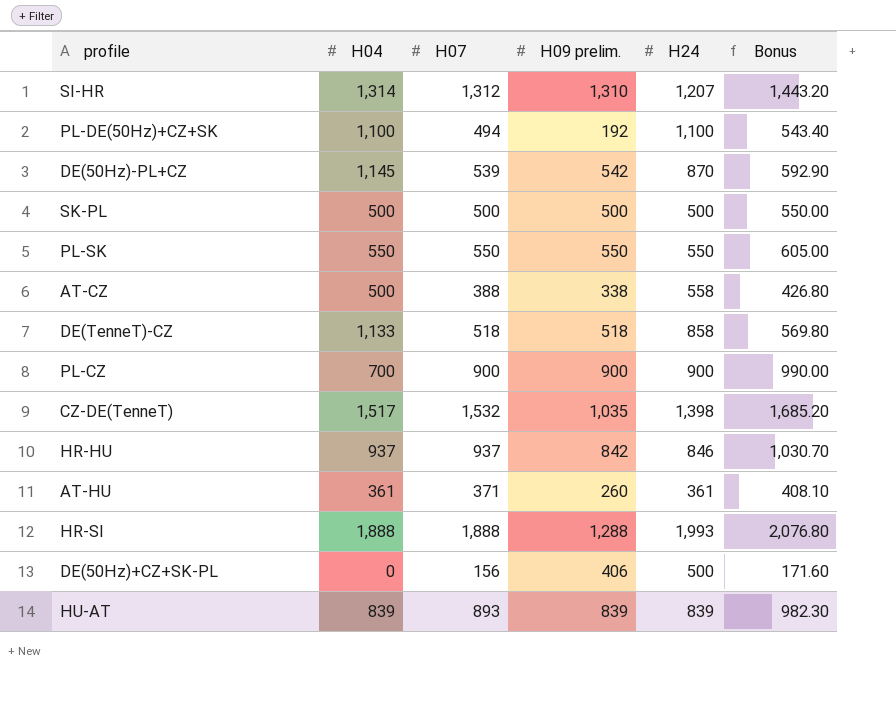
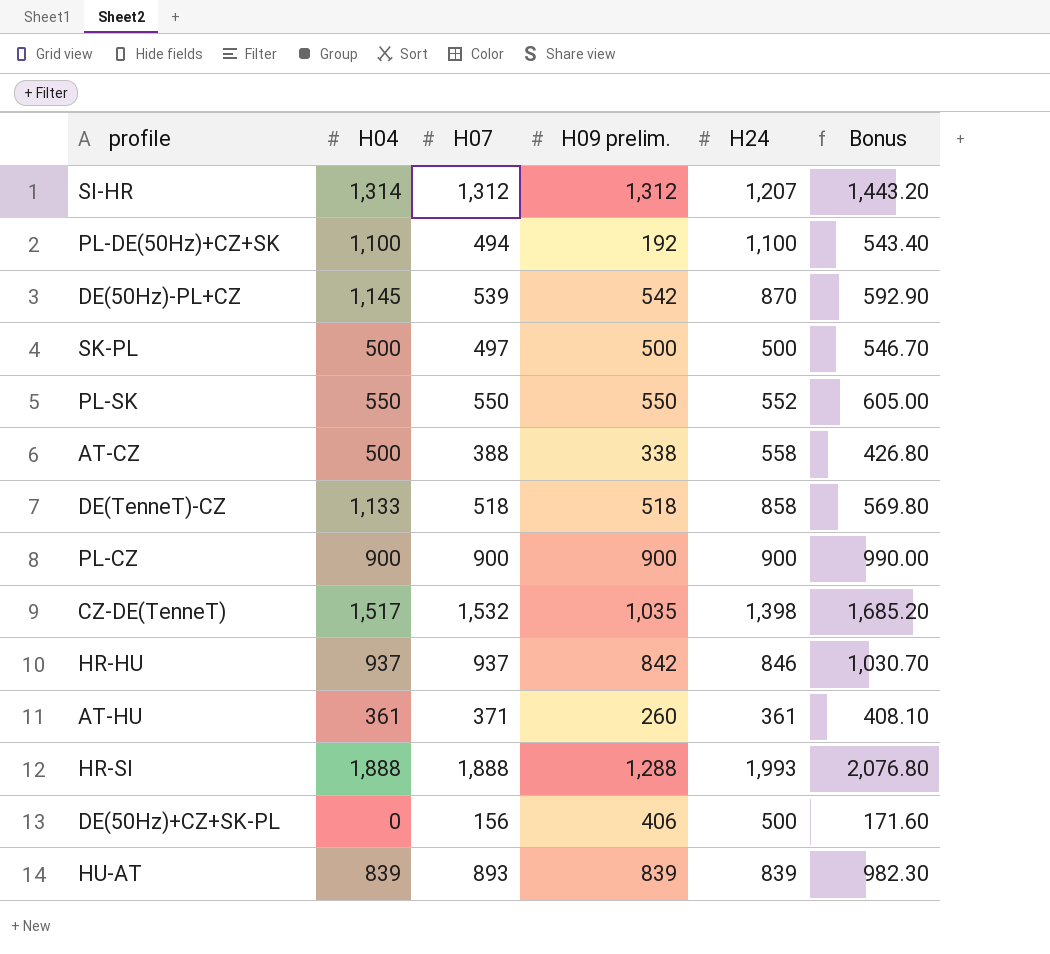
SI-HR | H09 prelim.: 1,310 -> 1,312
SK-PL | H07: 500 -> 497
SK-PL | Bonus: 550.00 -> 546.70
PL-SK | H24: 550 -> 552
PL-CZ | H04: 700 -> 900

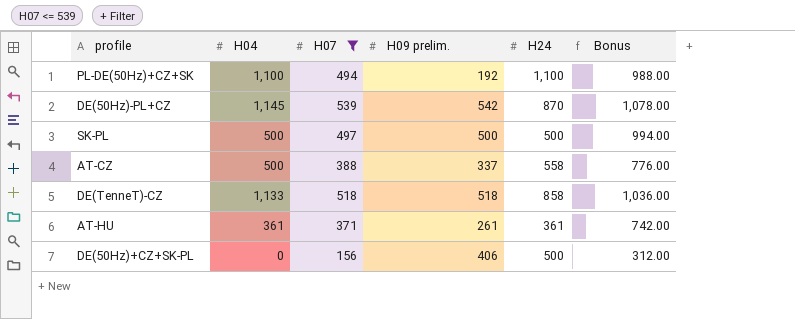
filter: none -> H07 <= 539
column Bonus | formula: [H07] * 1.1 -> [H07] * 2
AT-CZ | H09 prelim.: 338 -> 337
AT-HU | H09 prelim.: 260 -> 261

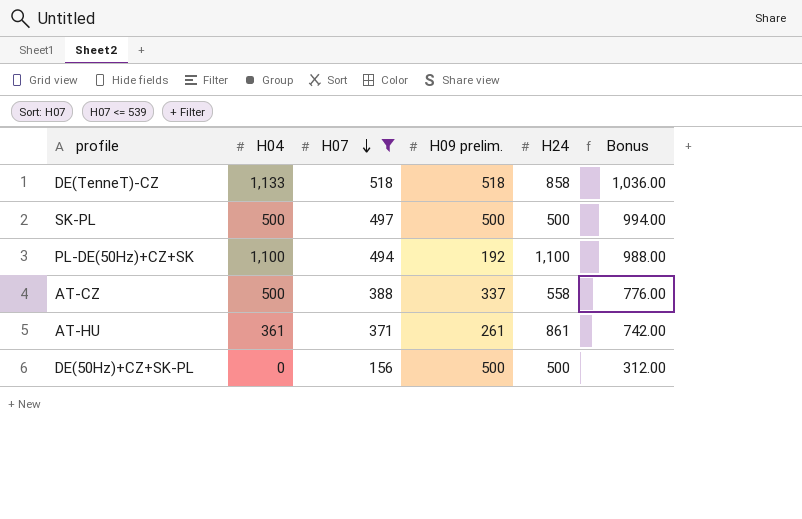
row order: none -> H07 descending
row DE(50Hz)-PL+CZ: 1,145 | 539 | 542 | 870 | 1,078.00 -> none
AT-HU | H24: 361 -> 861
DE(50Hz)+CZ+SK-PL | H09 prelim.: 406 -> 500

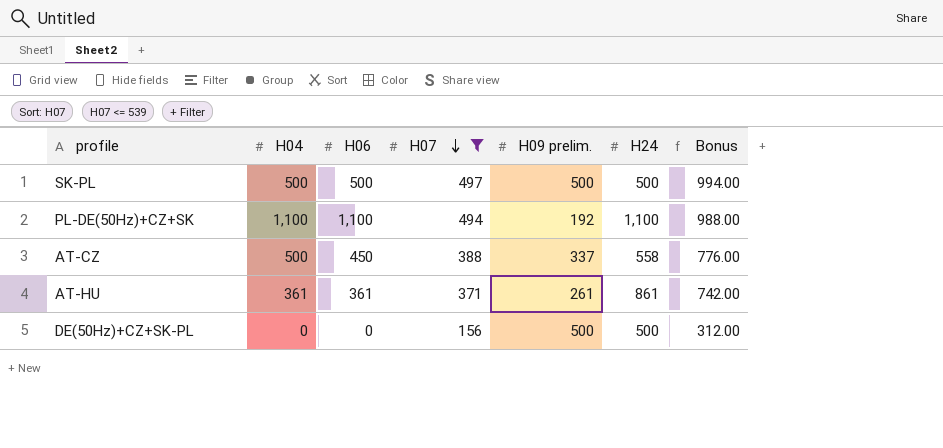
column H06 | position: none -> 3
row DE(TenneT)-CZ: 1,133 | 518 | 518 | 858 | 1,036.00 -> none

